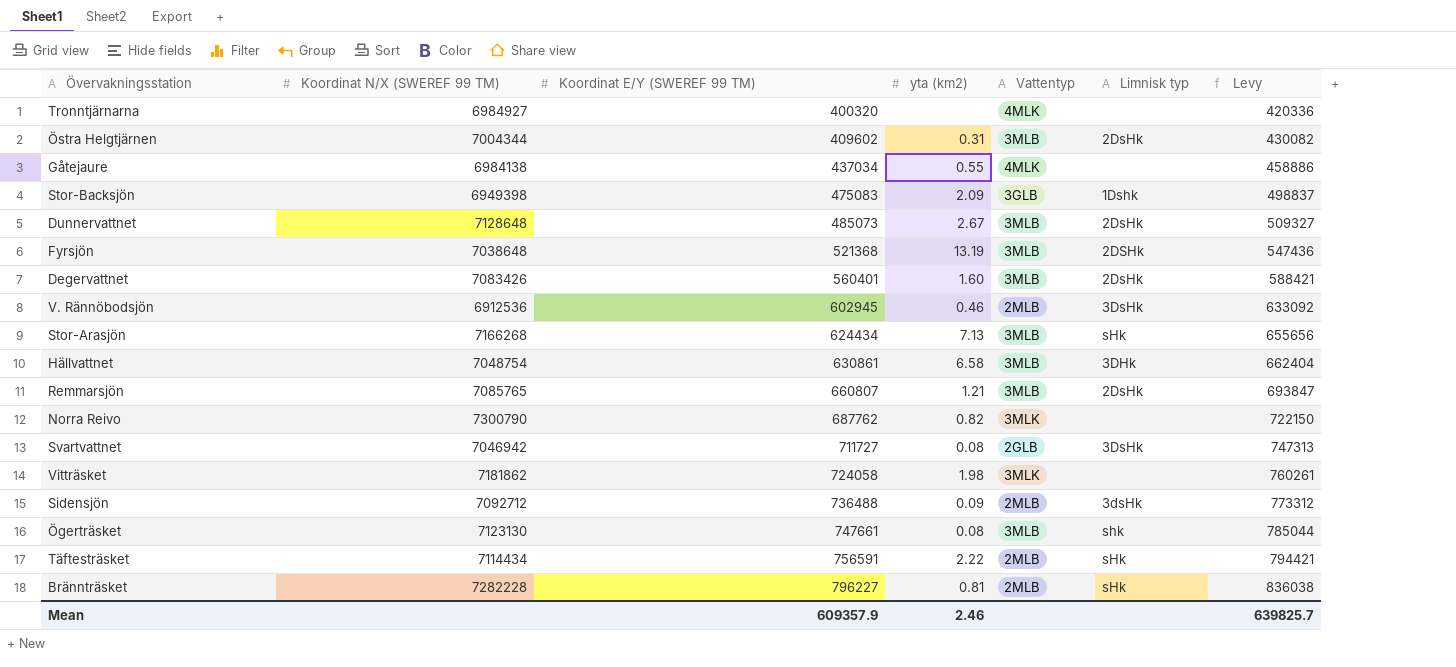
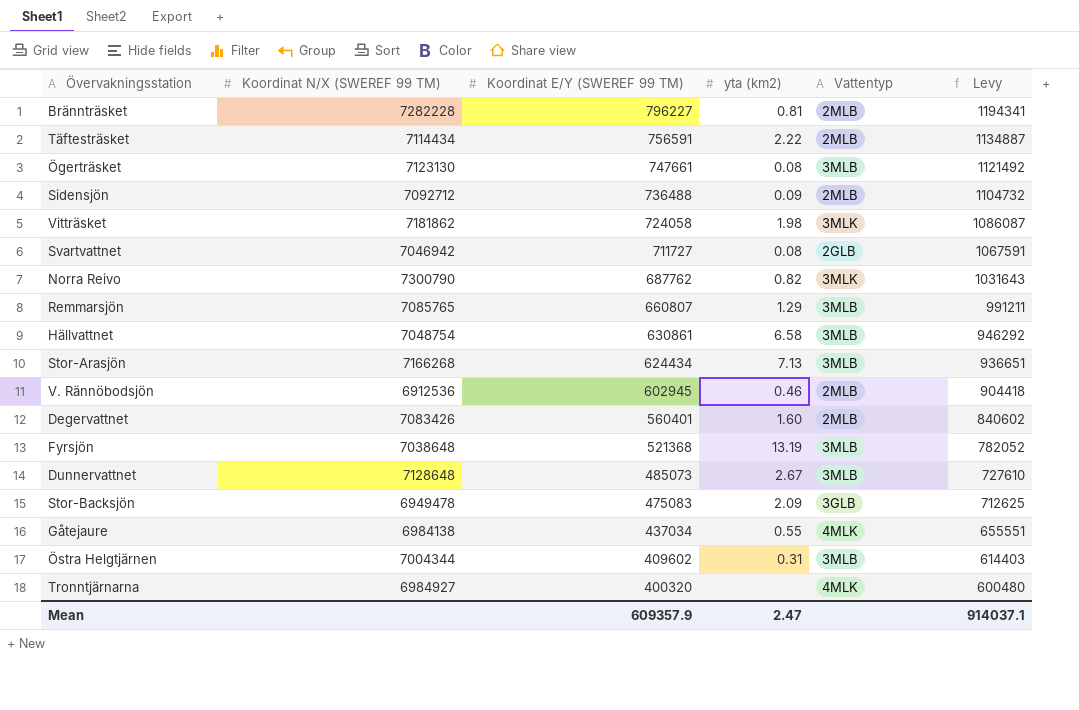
row order: Koordinat E/Y (SWEREF 99 TM) ascending -> Koordinat E/Y (SWEREF 99 TM) descending
column Limnisk typ | position: 6 -> none
column Levy | formula: [Koordinat E/Y (SWEREF 99 TM)] * 1.05 -> [Koordinat E/Y (SWEREF 99 TM)] * 1.5
Remmarsjön | yta (km2): 1.21 -> 1.29
Degervattnet | Vattentyp: 3MLB -> 2MLB
Stor-Backsjön | Koordinat N/X (SWEREF 99 TM): 6949398 -> 6949478
Mean | yta (km2): 2.46 -> 2.47
Mean | Levy: 639825.7 -> 914037.1

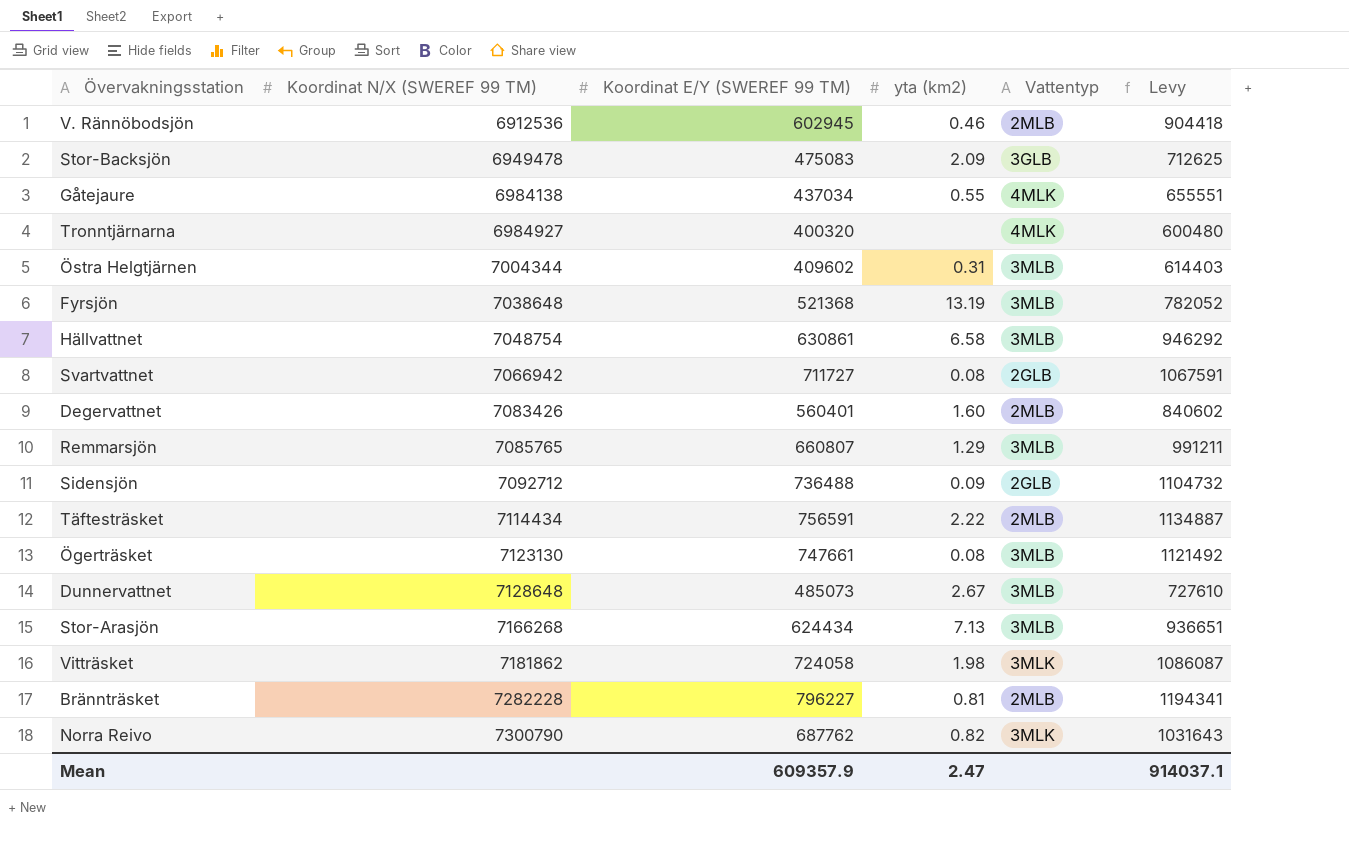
row order: Koordinat E/Y (SWEREF 99 TM) descending -> Koordinat N/X (SWEREF 99 TM) ascending
Svartvattnet | Koordinat N/X (SWEREF 99 TM): 7046942 -> 7066942
Sidensjön | Vattentyp: 2MLB -> 2GLB

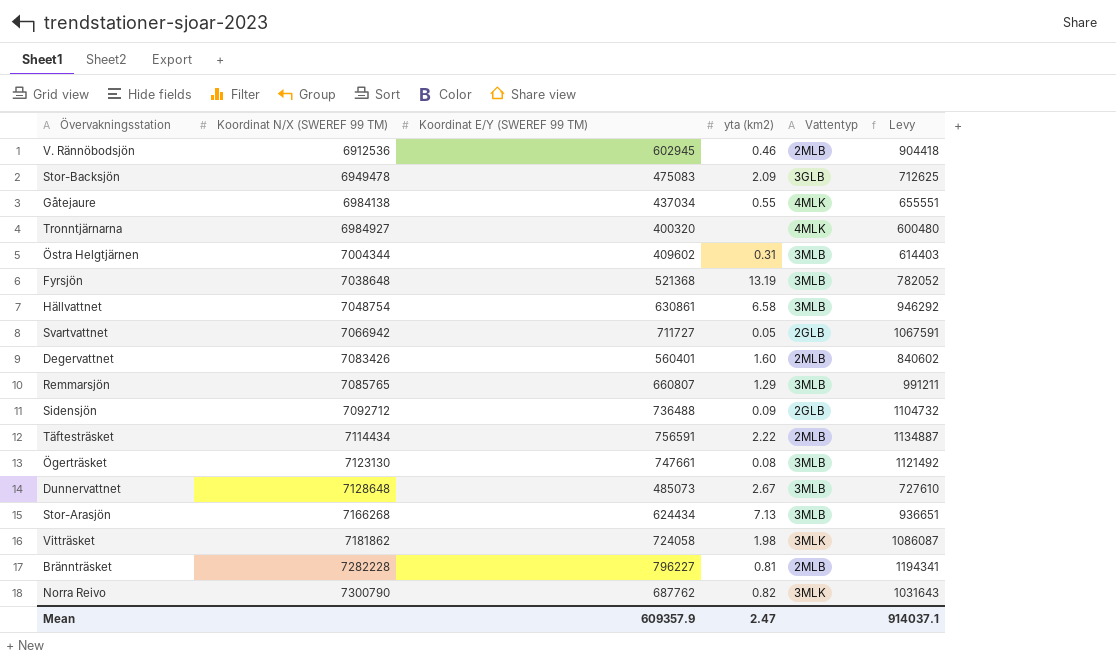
Svartvattnet | yta (km2): 0.08 -> 0.05

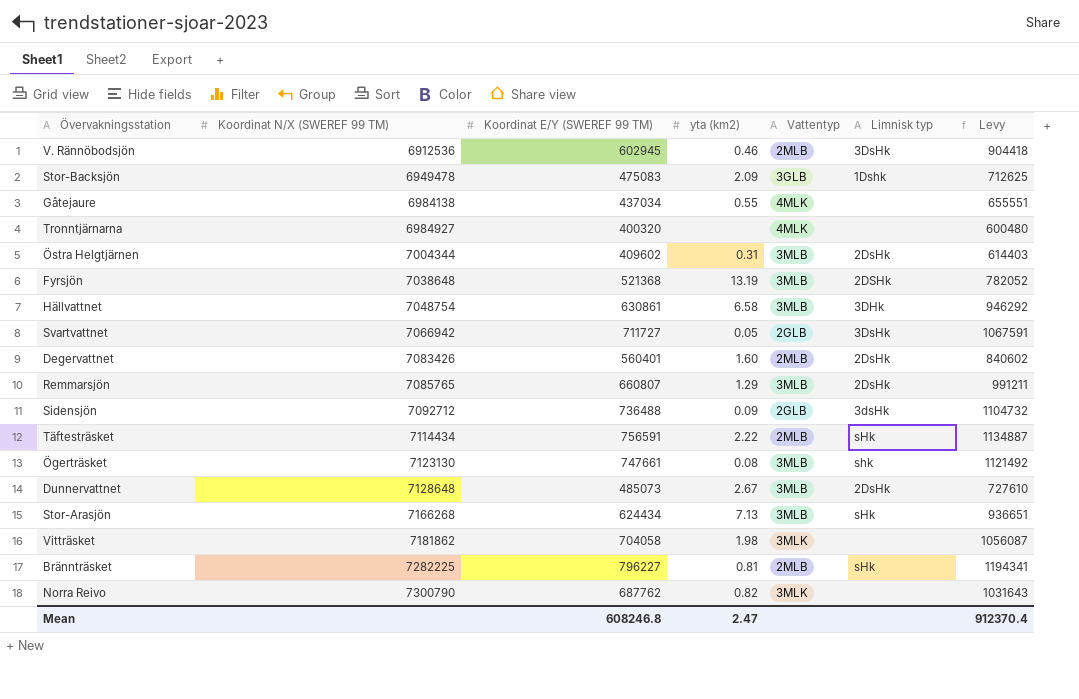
column Limnisk typ | position: none -> 6
Vitträsket | Koordinat E/Y (SWEREF 99 TM): 724058 -> 704058
Vitträsket | Levy: 1086087 -> 1056087
Brännträsket | Koordinat N/X (SWEREF 99 TM): 7282228 -> 7282225
Mean | Koordinat E/Y (SWEREF 99 TM): 609357.9 -> 608246.8
Mean | Levy: 914037.1 -> 912370.4

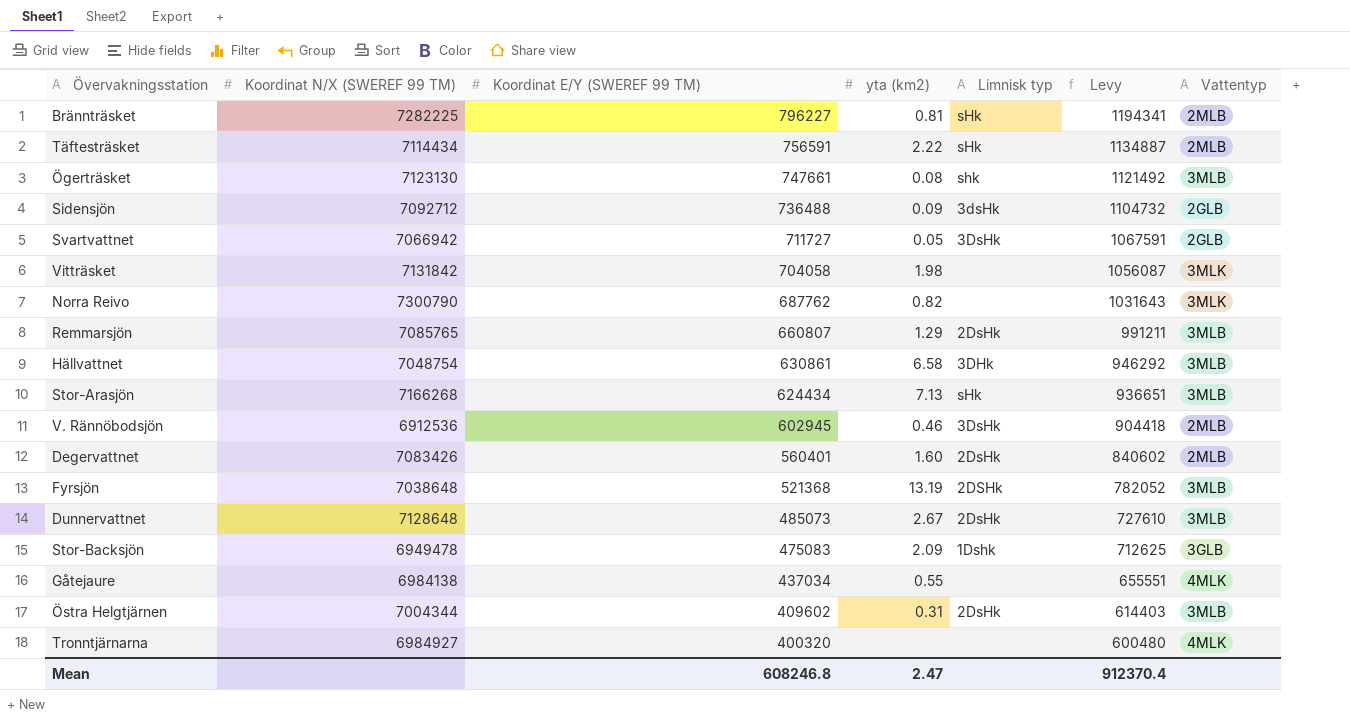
row order: Koordinat N/X (SWEREF 99 TM) ascending -> Koordinat E/Y (SWEREF 99 TM) descending
column Vattentyp | position: 5 -> 7
Vitträsket | Koordinat N/X (SWEREF 99 TM): 7181862 -> 7131842

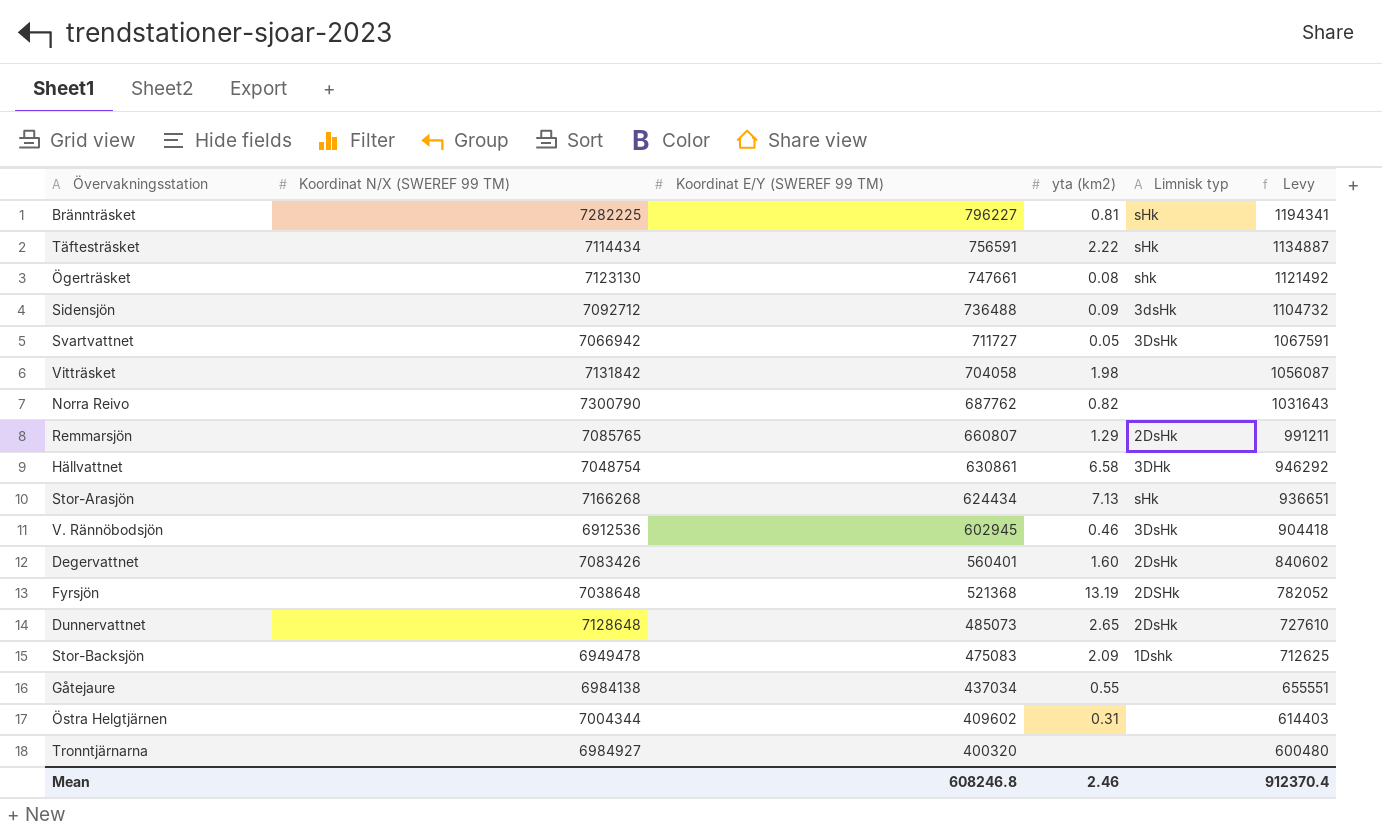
column Vattentyp | position: 7 -> none
Dunnervattnet | yta (km2): 2.67 -> 2.65
Östra Helgtjärnen | Limnisk typ: 2DsHk -> none
Mean | yta (km2): 2.47 -> 2.46

